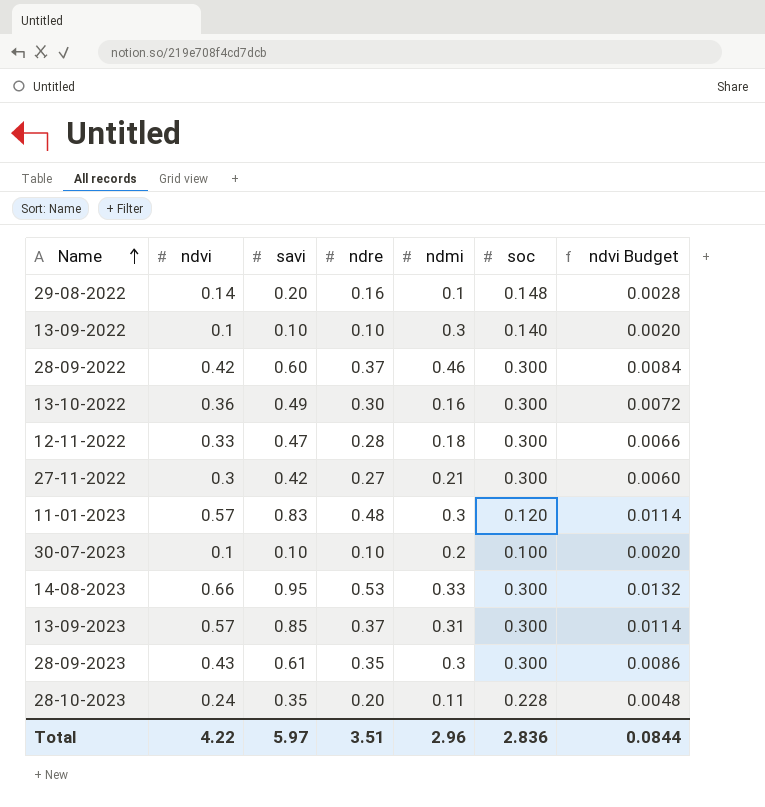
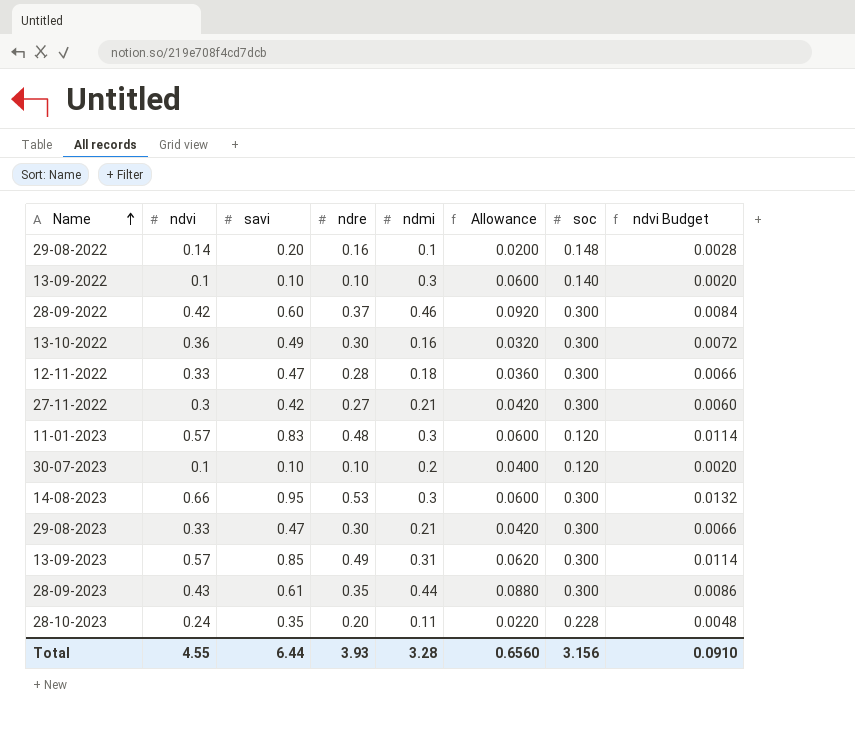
column Allowance | formula: none -> [ndmi] * 0.2
30-07-2023 | soc: 0.100 -> 0.120
14-08-2023 | ndmi: 0.33 -> 0.3
row 29-08-2023: none -> 0.33 | 0.47 | 0.30 | 0.21 | 0.0420 | 0.300 | 0.0066
13-09-2023 | ndre: 0.37 -> 0.49
28-09-2023 | ndmi: 0.3 -> 0.44
Total | ndvi: 4.22 -> 4.55
Total | savi: 5.97 -> 6.44
Total | ndre: 3.51 -> 3.93
Total | ndmi: 2.96 -> 3.28
Total | soc: 2.836 -> 3.156
Total | ndvi Budget: 0.0844 -> 0.0910

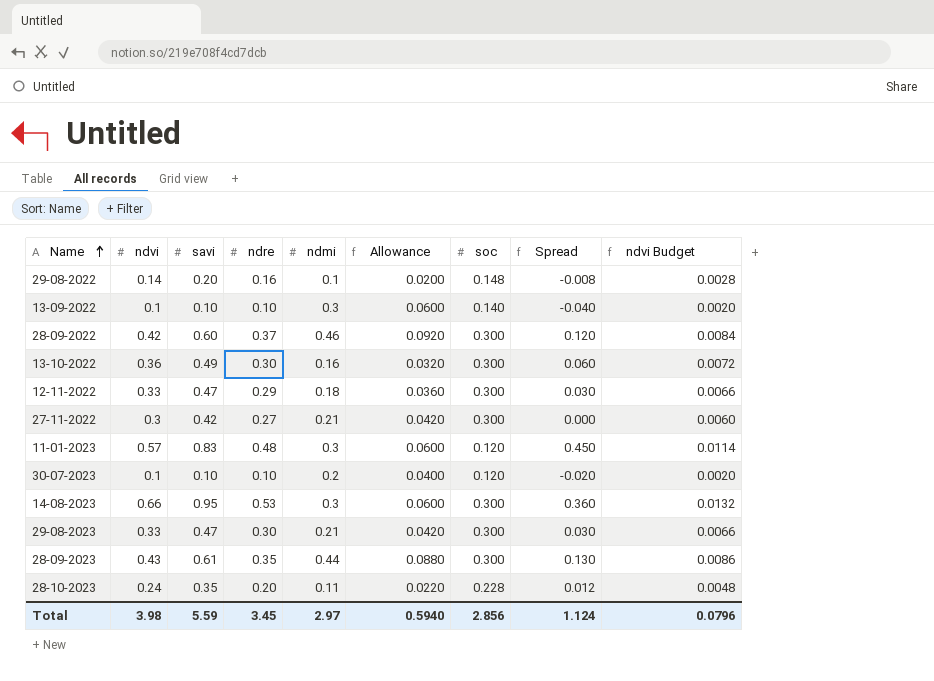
column Spread | formula: none -> [ndvi] - [soc]
row 13-09-2023: 0.57 | 0.85 | 0.49 | 0.31 | 0.0620 | 0.300 | 0.0114 -> none
12-11-2022 | ndre: 0.28 -> 0.29
Total | ndvi: 4.55 -> 3.98
Total | savi: 6.44 -> 5.59
Total | ndre: 3.93 -> 3.45
Total | ndmi: 3.28 -> 2.97
Total | Allowance: 0.6560 -> 0.5940
Total | soc: 3.156 -> 2.856
Total | ndvi Budget: 0.0910 -> 0.0796

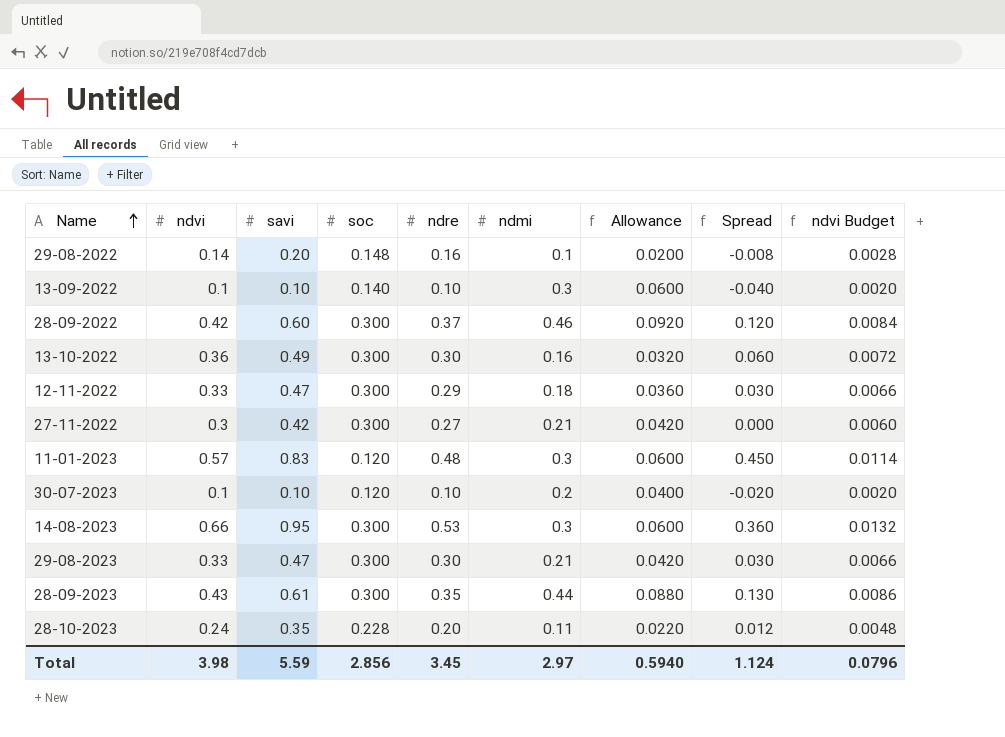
column soc | position: 7 -> 4

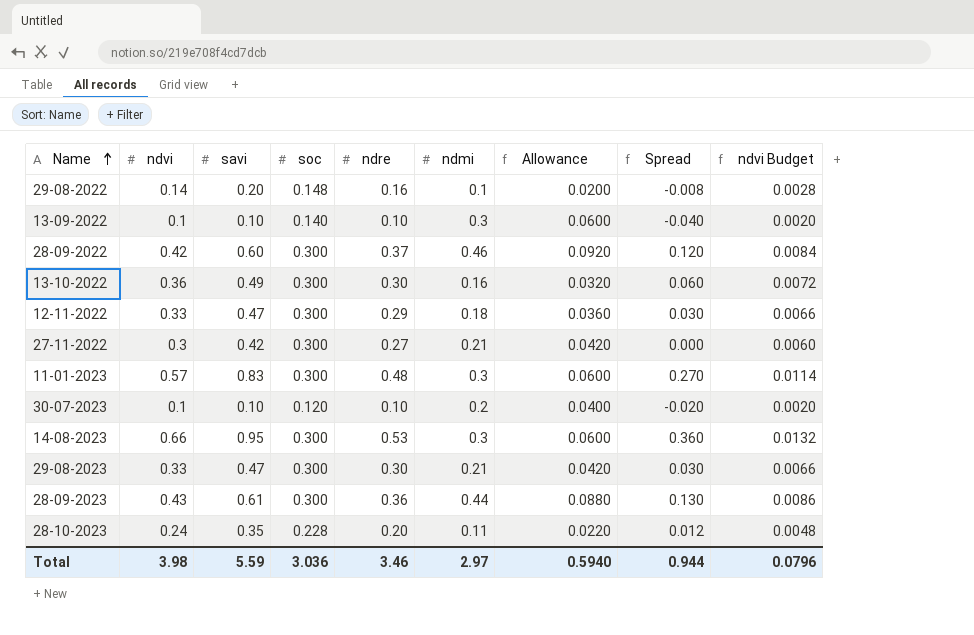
11-01-2023 | soc: 0.120 -> 0.300
11-01-2023 | Spread: 0.450 -> 0.270
28-09-2023 | ndre: 0.35 -> 0.36
Total | soc: 2.856 -> 3.036
Total | ndre: 3.45 -> 3.46
Total | Spread: 1.124 -> 0.944

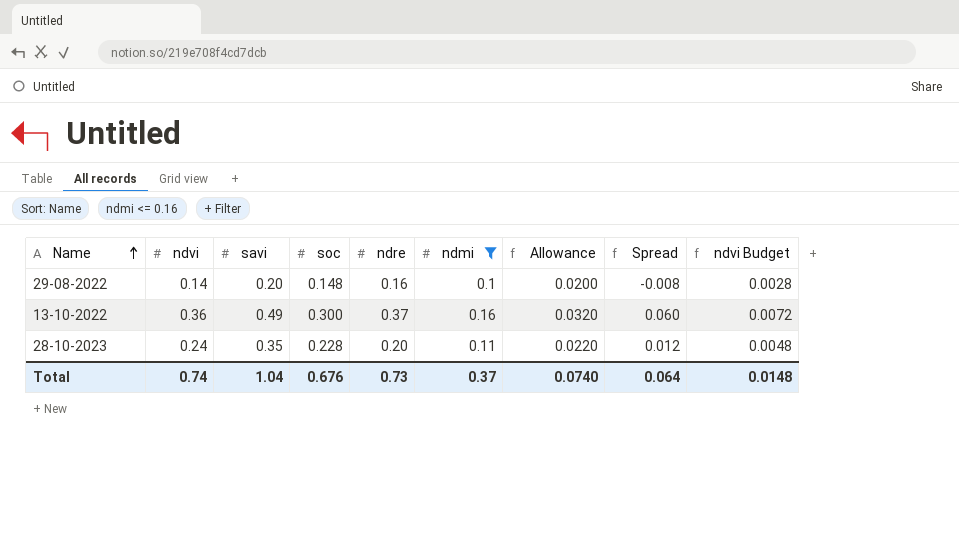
filter: none -> ndmi <= 0.16
13-10-2022 | ndre: 0.30 -> 0.37
Total | ndvi: 3.98 -> 0.74
Total | savi: 5.59 -> 1.04
Total | soc: 3.036 -> 0.676
Total | ndre: 3.46 -> 0.73
Total | ndmi: 2.97 -> 0.37
Total | Allowance: 0.5940 -> 0.0740
Total | Spread: 0.944 -> 0.064
Total | ndvi Budget: 0.0796 -> 0.0148

